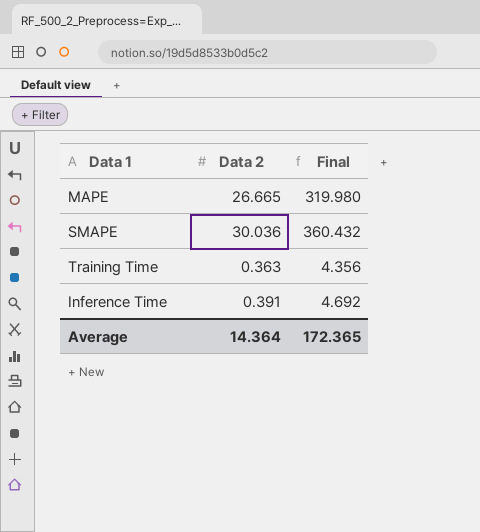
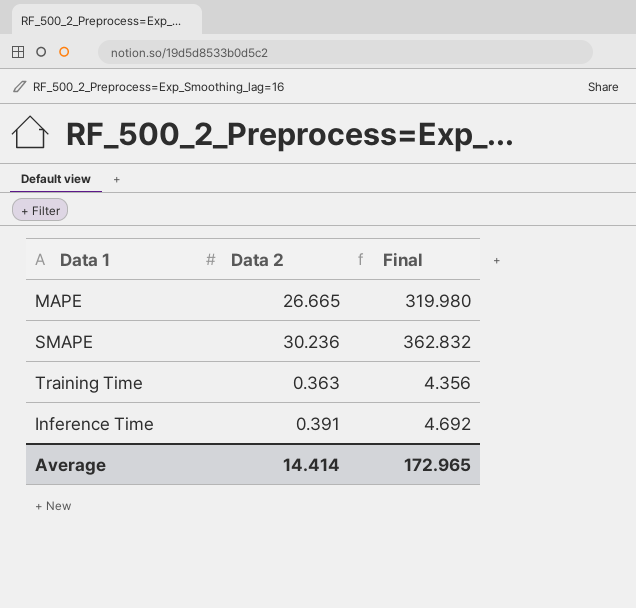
SMAPE | Data 2: 30.036 -> 30.236
SMAPE | Final: 360.432 -> 362.832
Average | Data 2: 14.364 -> 14.414
Average | Final: 172.365 -> 172.965

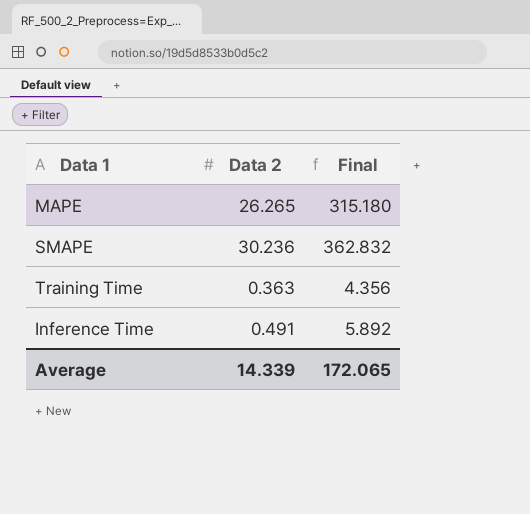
MAPE | Data 2: 26.665 -> 26.265
MAPE | Final: 319.980 -> 315.180
Inference Time | Data 2: 0.391 -> 0.491
Inference Time | Final: 4.692 -> 5.892
Average | Data 2: 14.414 -> 14.339
Average | Final: 172.965 -> 172.065

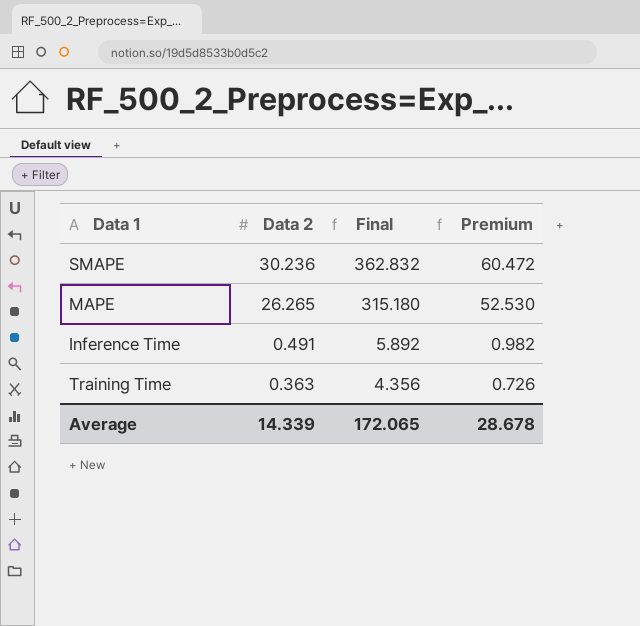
row order: none -> Data 2 descending
column Premium | formula: none -> [Data 2] * 2

